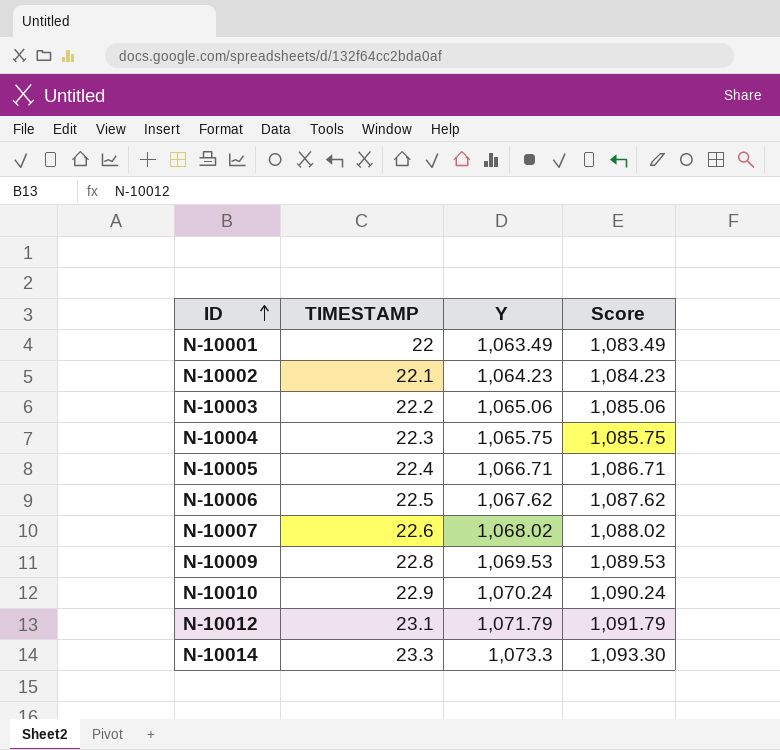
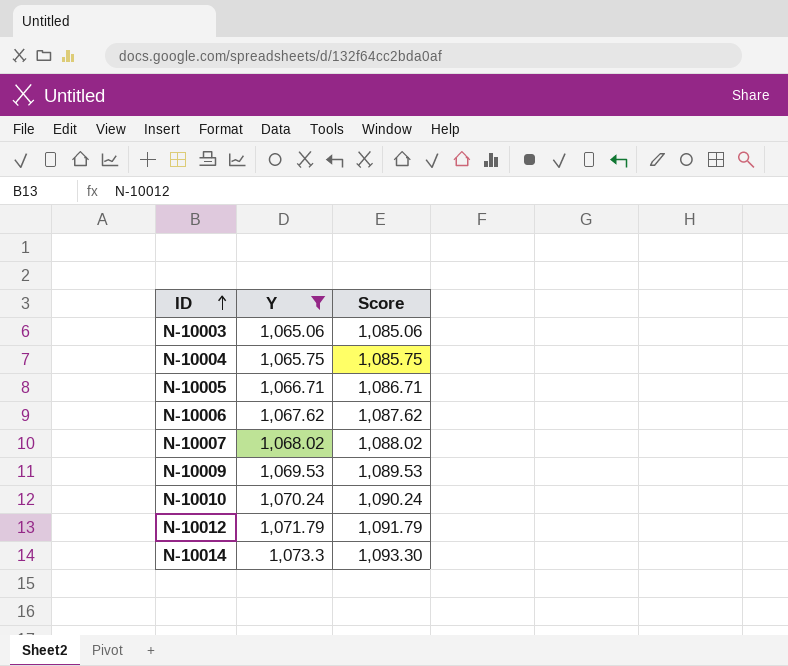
filter: none -> Y >= 1,065.06
column TIMESTAMP | position: 2 -> none

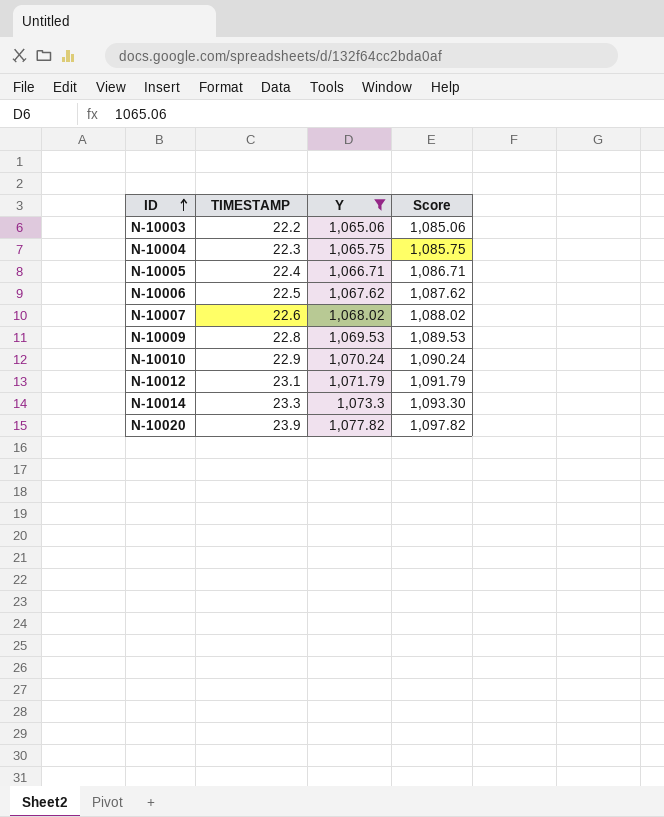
column TIMESTAMP | position: none -> 2
row N-10020: none -> 23.9 | 1,077.82 | 1,097.82

